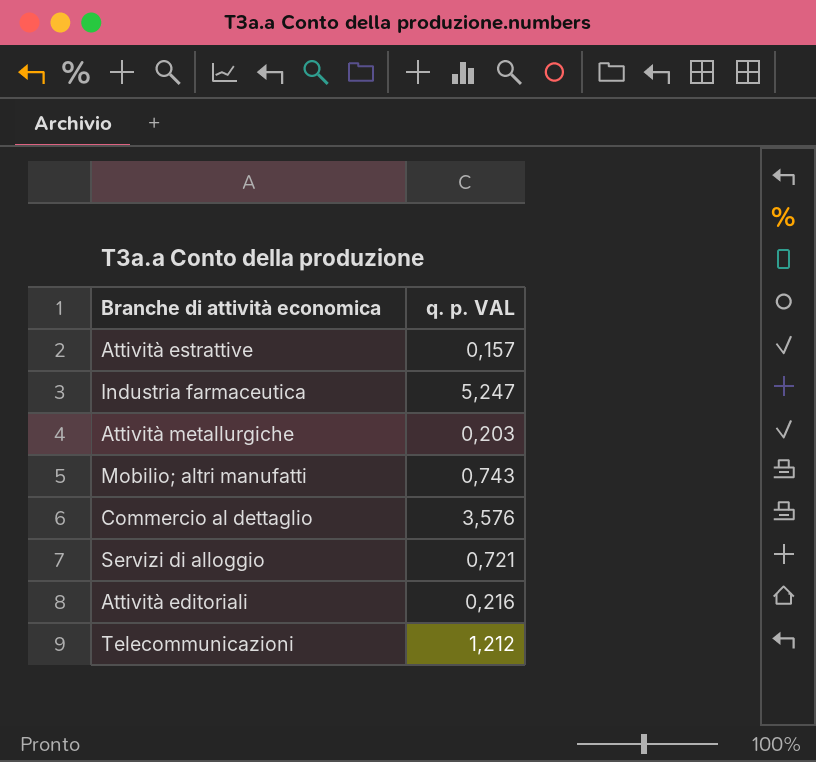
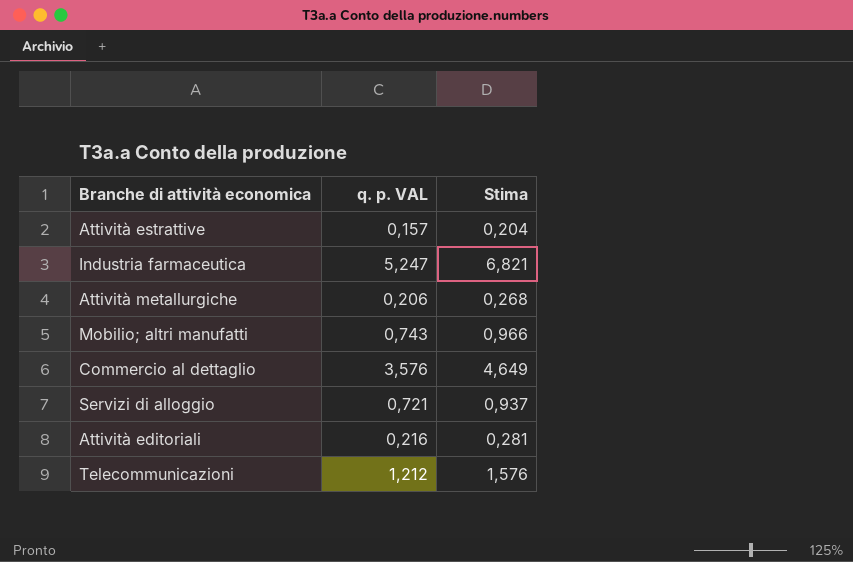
column Stima | formula: none -> [q. p. VAL] * 1,3
Attività metallurgiche | q. p. VAL: 0,203 -> 0,206

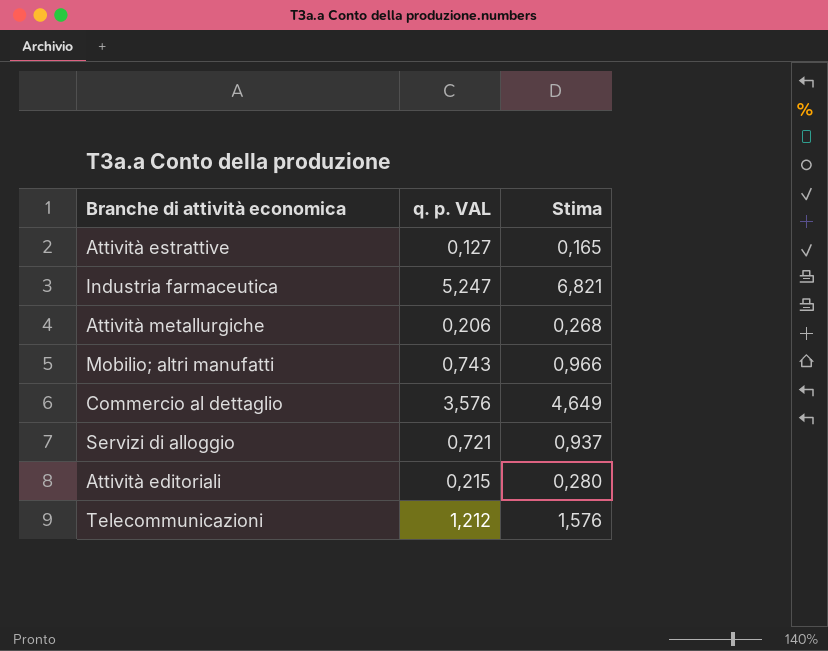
Attività estrattive | q. p. VAL: 0,157 -> 0,127
Attività estrattive | Stima: 0,204 -> 0,165
Attività editoriali | q. p. VAL: 0,216 -> 0,215
Attività editoriali | Stima: 0,281 -> 0,280

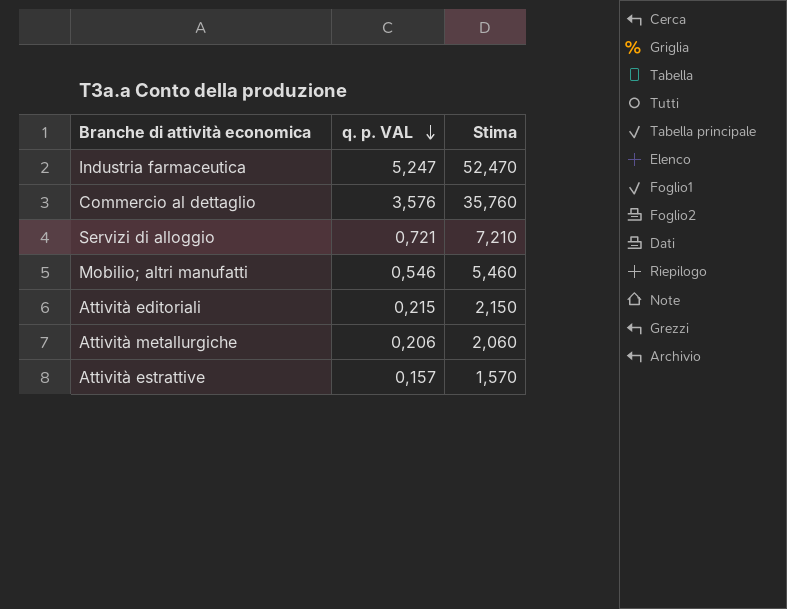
row order: none -> q. p. VAL descending
column Stima | formula: [q. p. VAL] * 1,3 -> [q. p. VAL] * 10
row Telecommunicazioni: 1,212 | 1,576 -> none
Mobilio; altri manufatti | q. p. VAL: 0,743 -> 0,546
Attività estrattive | q. p. VAL: 0,127 -> 0,157

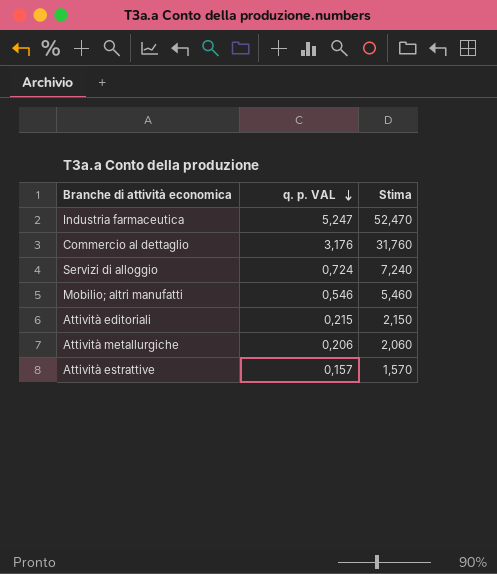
Commercio al dettaglio | q. p. VAL: 3,576 -> 3,176
Commercio al dettaglio | Stima: 35,760 -> 31,760
Servizi di alloggio | q. p. VAL: 0,721 -> 0,724
Servizi di alloggio | Stima: 7,210 -> 7,240

